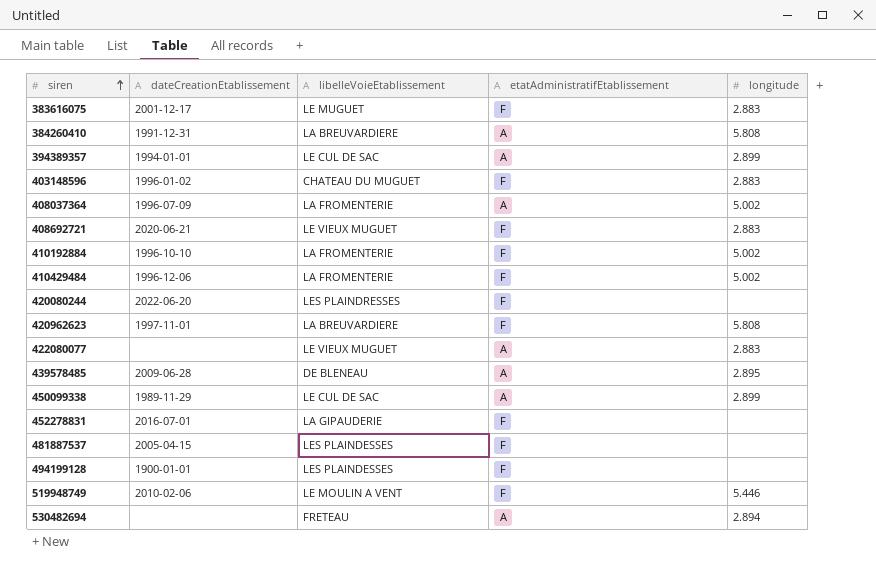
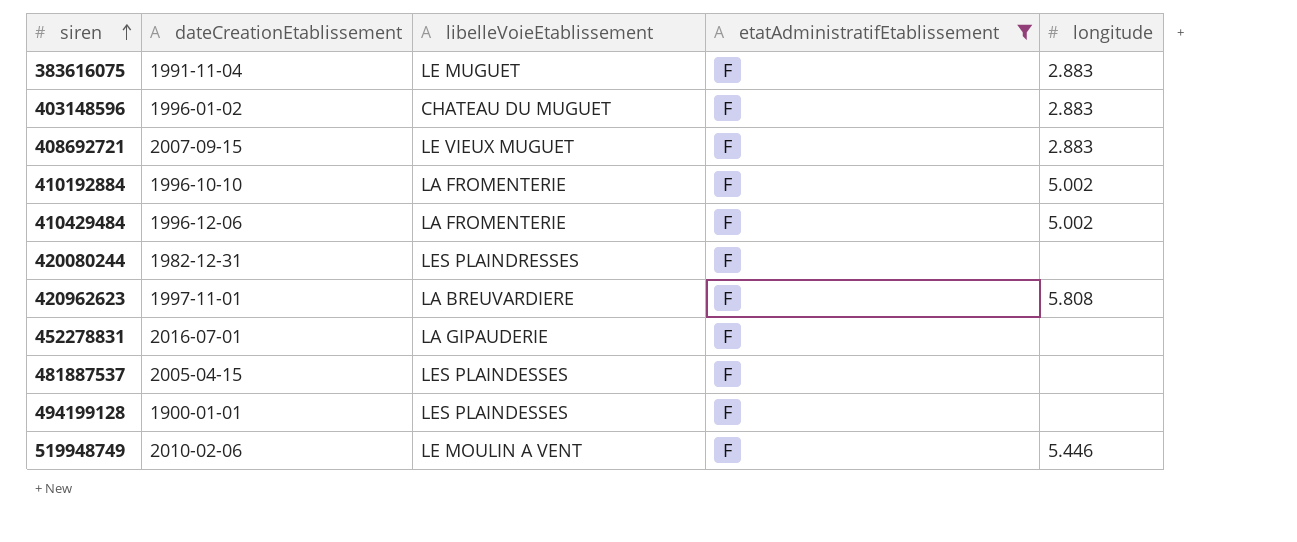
filter: none -> etatAdministratifEtablissement = F
383616075 | dateCreationEtablissement: 2001-12-17 -> 1991-11-04
408692721 | dateCreationEtablissement: 2020-06-21 -> 2007-09-15
420080244 | dateCreationEtablissement: 2022-06-20 -> 1982-12-31

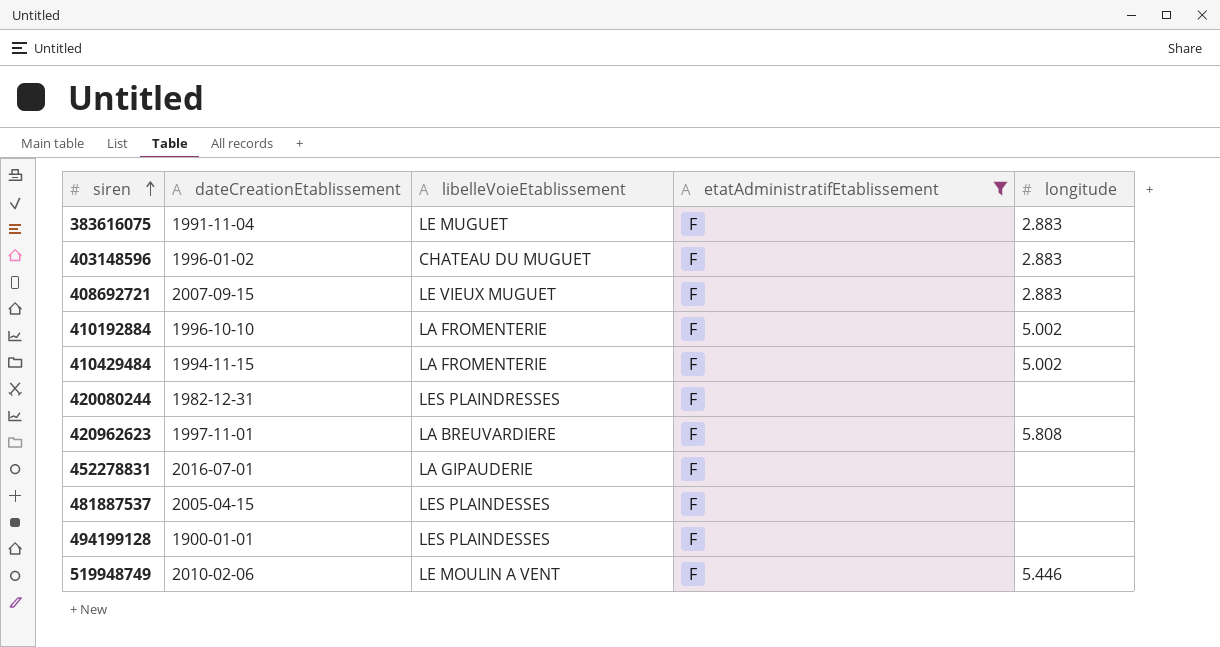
410429484 | dateCreationEtablissement: 1996-12-06 -> 1994-11-15

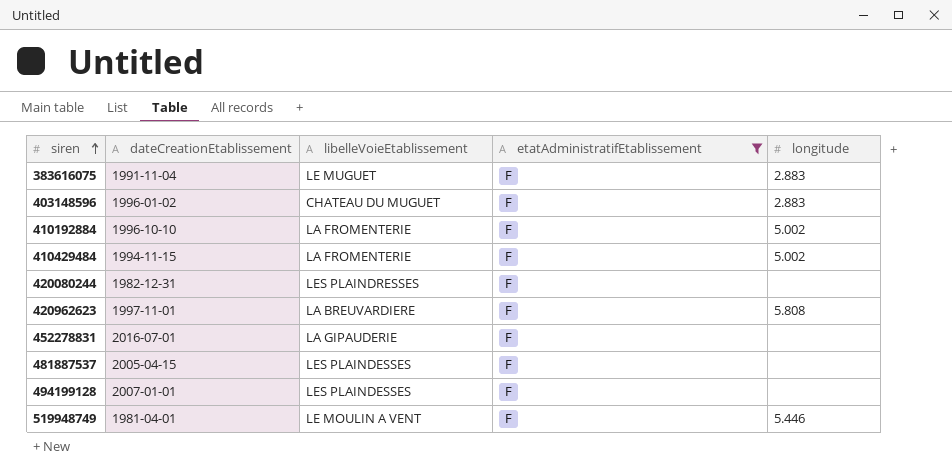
row 408692721: 2007-09-15 | LE VIEUX MUGUET | F | 2.883 -> none
494199128 | dateCreationEtablissement: 1900-01-01 -> 2007-01-01
519948749 | dateCreationEtablissement: 2010-02-06 -> 1981-04-01

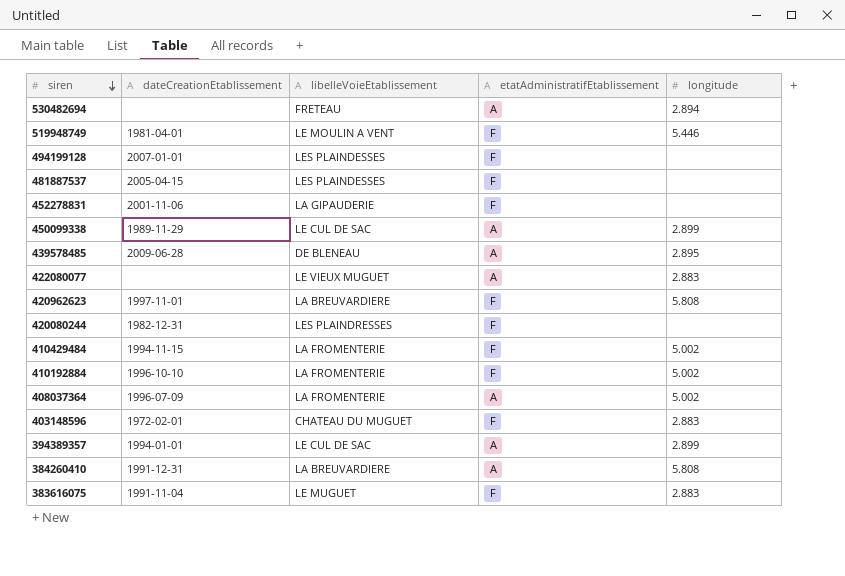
filter: etatAdministratifEtablissement = F -> none
row order: siren ascending -> siren descending
452278831 | dateCreationEtablissement: 2016-07-01 -> 2001-11-06
403148596 | dateCreationEtablissement: 1996-01-02 -> 1972-02-01

